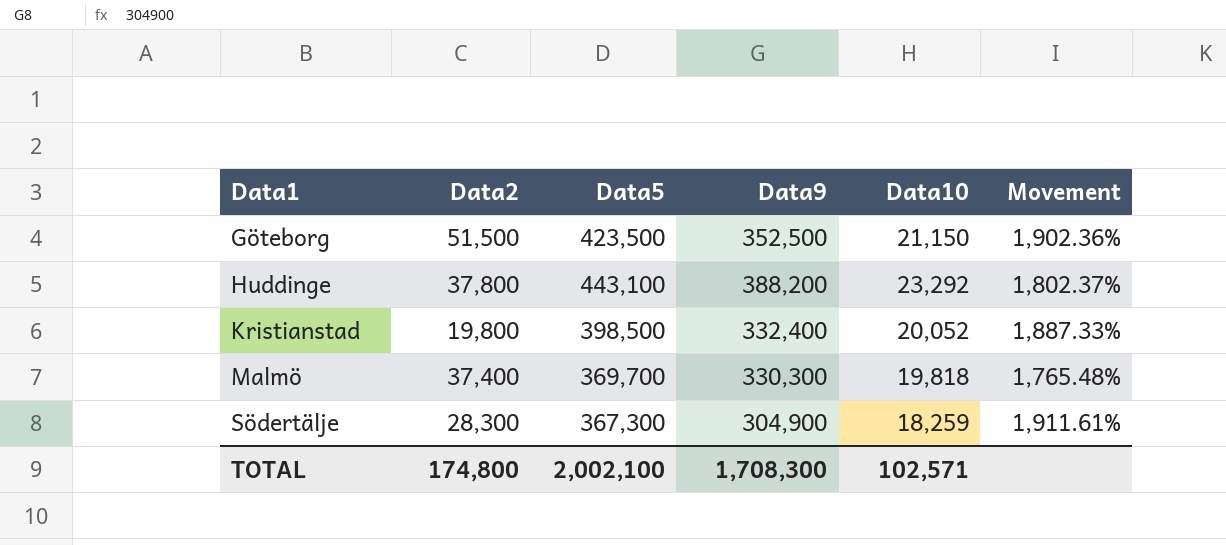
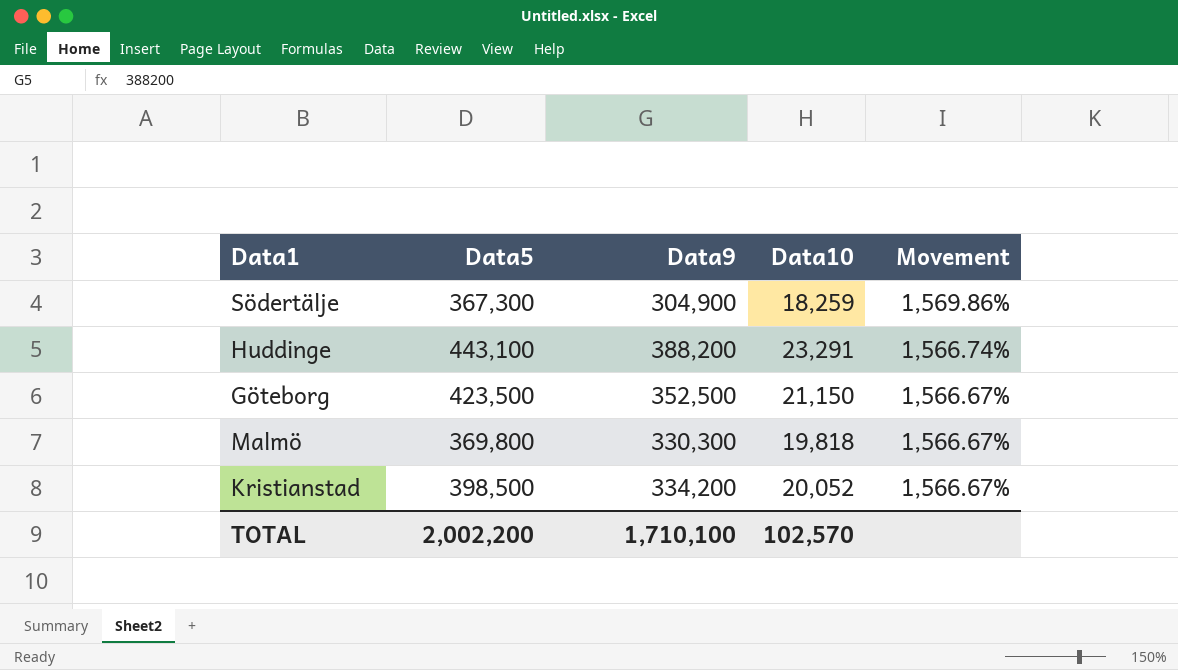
row order: Data1 ascending -> Movement descending
column Data2 | position: 2 -> none
column Movement | formula: ([Data5] - [Data10]) / [Data10] -> ([Data9] - [Data10]) / [Data10]
Huddinge | Data10: 23,292 -> 23,291
Malmö | Data5: 369,700 -> 369,800
Kristianstad | Data9: 332,400 -> 334,200
TOTAL | Data5: 2,002,100 -> 2,002,200
TOTAL | Data9: 1,708,300 -> 1,710,100
TOTAL | Data10: 102,571 -> 102,570

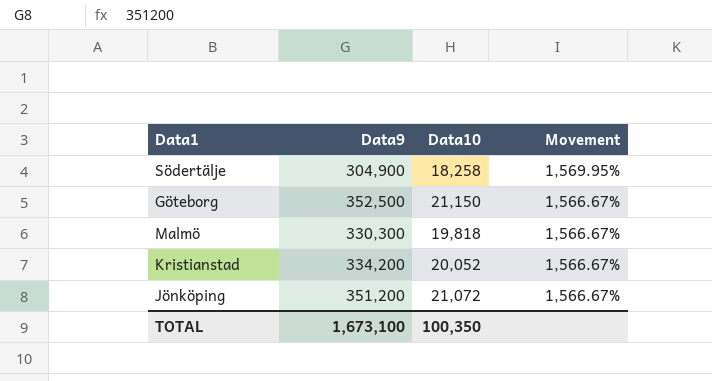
column Data5 | position: 2 -> none
row Huddinge: 443,100 | 388,200 | 23,291 | 1,566.74% -> none
Södertälje | Data10: 18,259 -> 18,258
Södertälje | Movement: 1,569.86% -> 1,569.95%
row Jönköping: none -> 351,200 | 21,072 | 1,566.67%
TOTAL | Data9: 1,710,100 -> 1,673,100
TOTAL | Data10: 102,570 -> 100,350

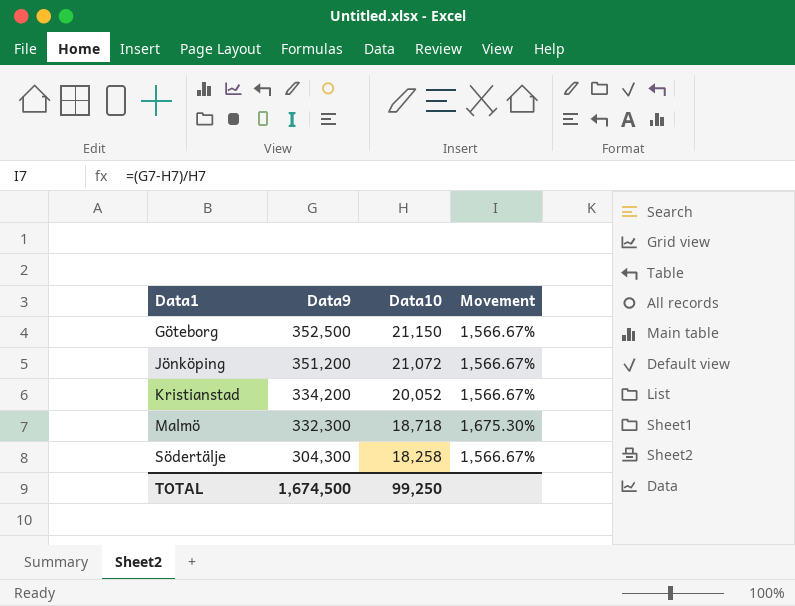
row order: Movement descending -> Data1 ascending
Malmö | Data9: 330,300 -> 332,300
Malmö | Data10: 19,818 -> 18,718
Malmö | Movement: 1,566.67% -> 1,675.30%
Södertälje | Data9: 304,900 -> 304,300
Södertälje | Movement: 1,569.95% -> 1,566.67%
TOTAL | Data9: 1,673,100 -> 1,674,500
TOTAL | Data10: 100,350 -> 99,250

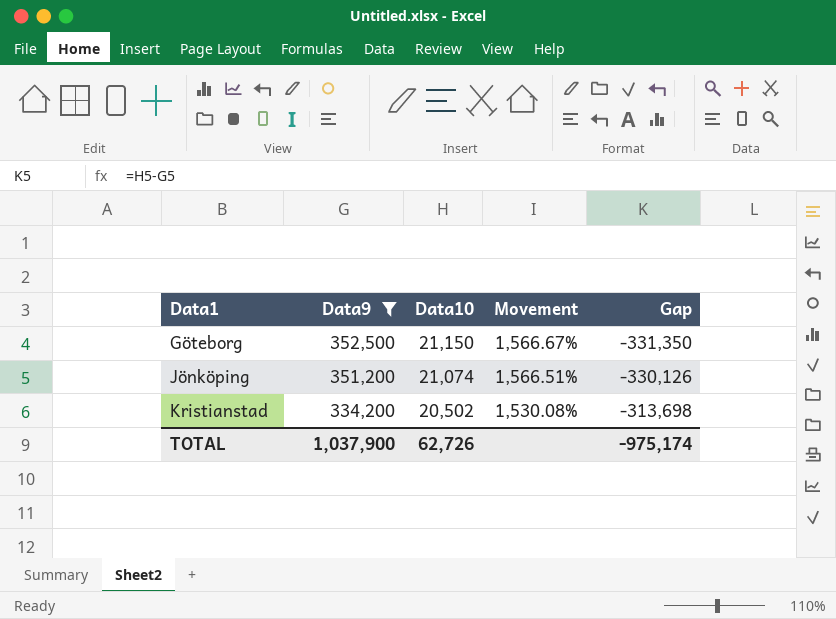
filter: none -> Data9 >= 334,200
column Gap | formula: none -> [Data10] - [Data9]
Jönköping | Data10: 21,072 -> 21,074
Jönköping | Movement: 1,566.67% -> 1,566.51%
Kristianstad | Data10: 20,052 -> 20,502
Kristianstad | Movement: 1,566.67% -> 1,530.08%
TOTAL | Data9: 1,674,500 -> 1,037,900
TOTAL | Data10: 99,250 -> 62,726

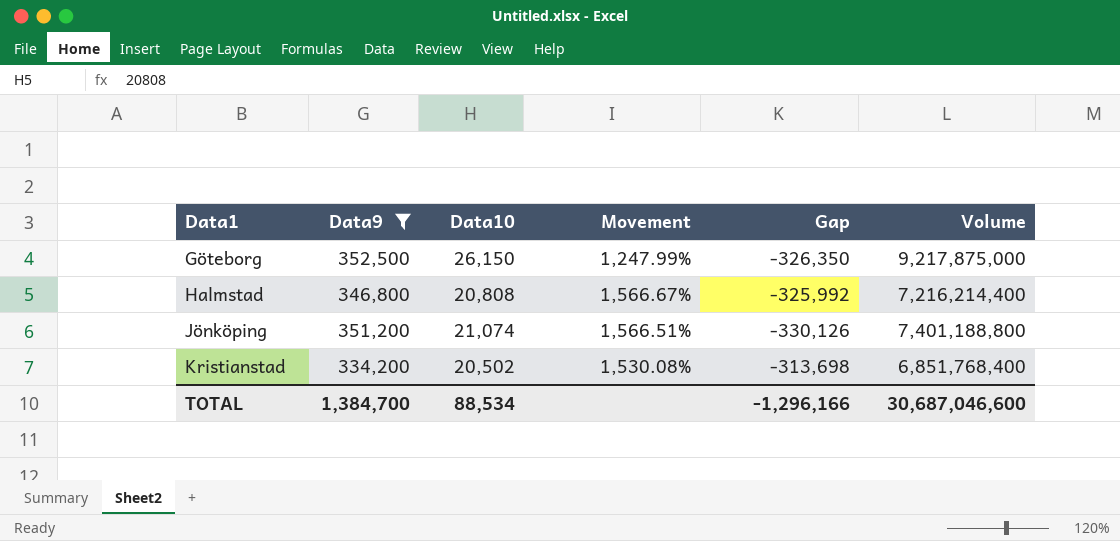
column Volume | formula: none -> [Data9] * [Data10]
Göteborg | Data10: 21,150 -> 26,150
Göteborg | Movement: 1,566.67% -> 1,247.99%
Göteborg | Gap: -331,350 -> -326,350
row Halmstad: none -> 346,800 | 20,808 | 1,566.67% | -325,992 | 7,216,214,400
TOTAL | Data9: 1,037,900 -> 1,384,700
TOTAL | Data10: 62,726 -> 88,534
TOTAL | Gap: -975,174 -> -1,296,166

